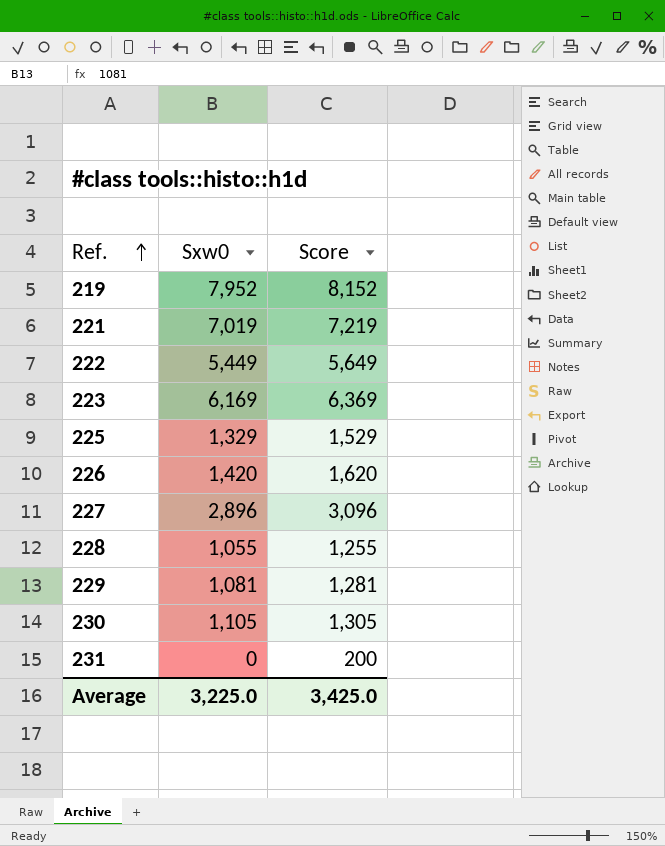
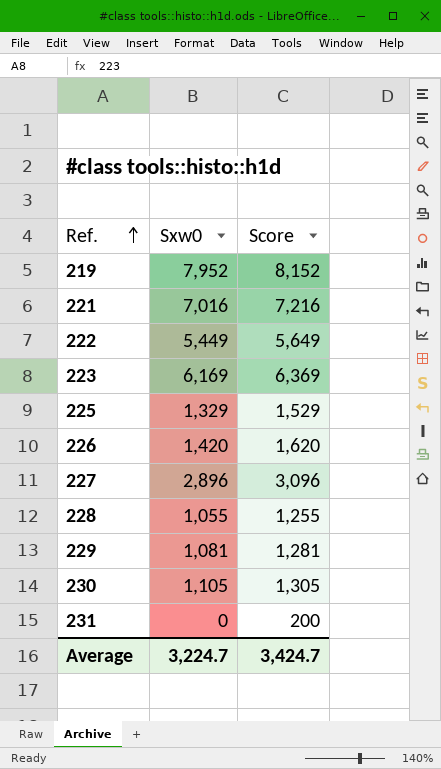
221 | Sxw0: 7,019 -> 7,016
221 | Score: 7,219 -> 7,216
Average | Sxw0: 3,225.0 -> 3,224.7
Average | Score: 3,425.0 -> 3,424.7

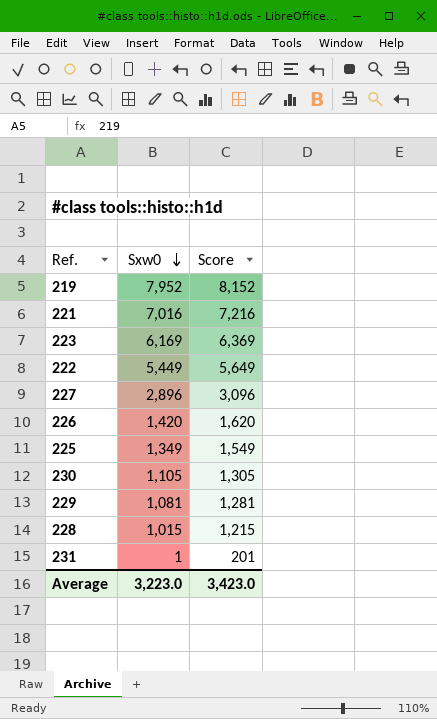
row order: Ref. ascending -> Sxw0 descending
225 | Sxw0: 1,329 -> 1,349
225 | Score: 1,529 -> 1,549
228 | Sxw0: 1,055 -> 1,015
228 | Score: 1,255 -> 1,215
231 | Sxw0: 0 -> 1
231 | Score: 200 -> 201
Average | Sxw0: 3,224.7 -> 3,223.0
Average | Score: 3,424.7 -> 3,423.0

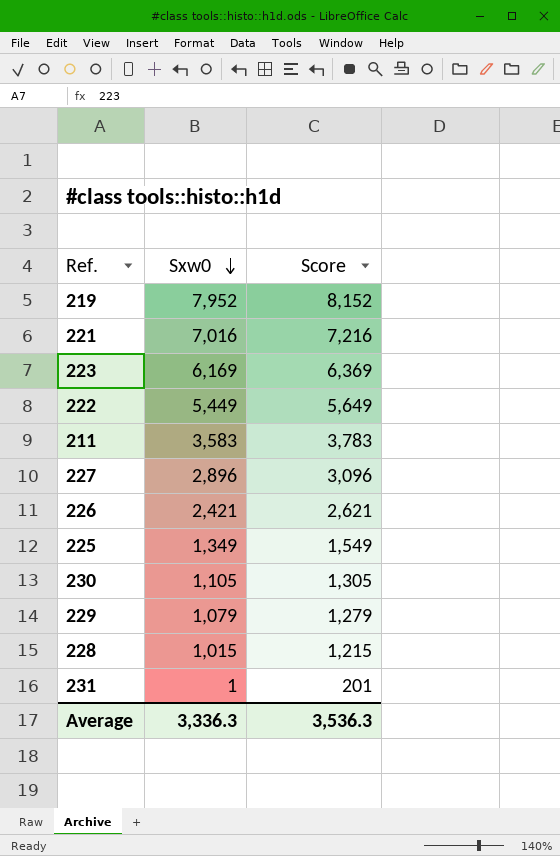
row 211: none -> 3,583 | 3,783
226 | Sxw0: 1,420 -> 2,421
226 | Score: 1,620 -> 2,621
229 | Sxw0: 1,081 -> 1,079
229 | Score: 1,281 -> 1,279
Average | Sxw0: 3,223.0 -> 3,336.3
Average | Score: 3,423.0 -> 3,536.3

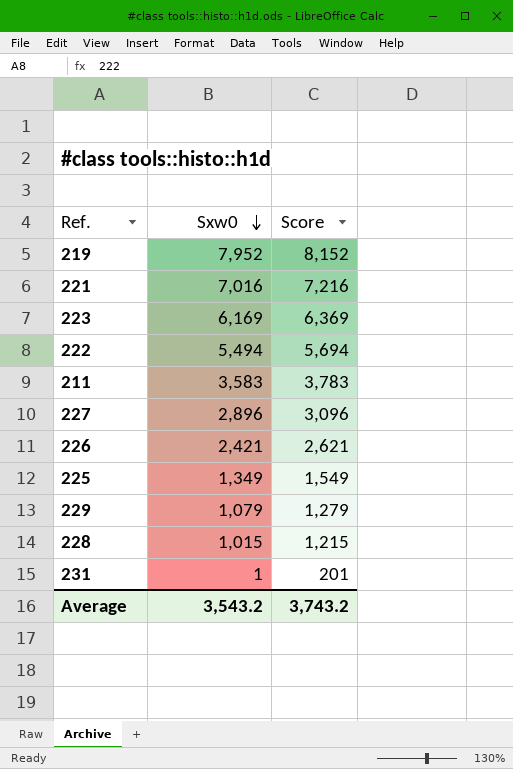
row 230: 1,105 | 1,305 -> none
222 | Sxw0: 5,449 -> 5,494
222 | Score: 5,649 -> 5,694
Average | Sxw0: 3,336.3 -> 3,543.2
Average | Score: 3,536.3 -> 3,743.2

